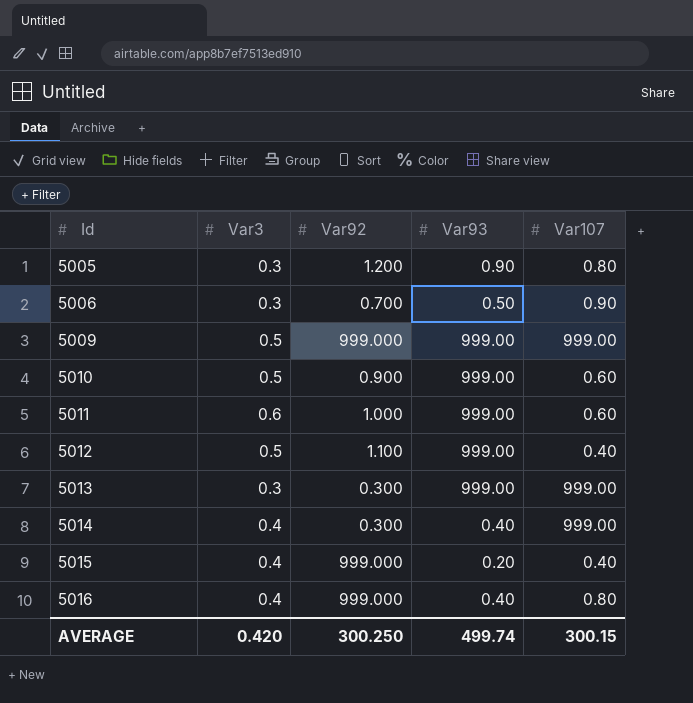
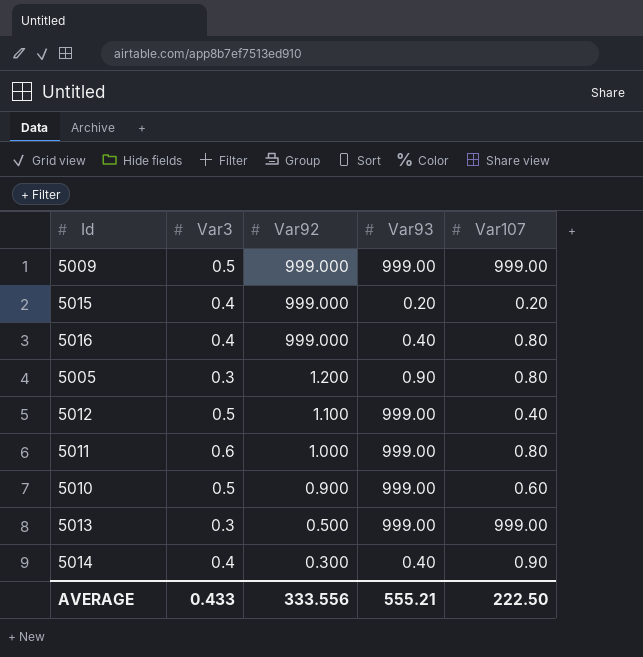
row order: Id ascending -> Var92 descending
row 5006: 0.3 | 0.700 | 0.50 | 0.90 -> none
5015 | Var107: 0.40 -> 0.20
5011 | Var107: 0.60 -> 0.80
5013 | Var92: 0.300 -> 0.500
5014 | Var107: 999.00 -> 0.90
AVERAGE | Var3: 0.420 -> 0.433
AVERAGE | Var92: 300.250 -> 333.556
AVERAGE | Var93: 499.74 -> 555.21
AVERAGE | Var107: 300.15 -> 222.50

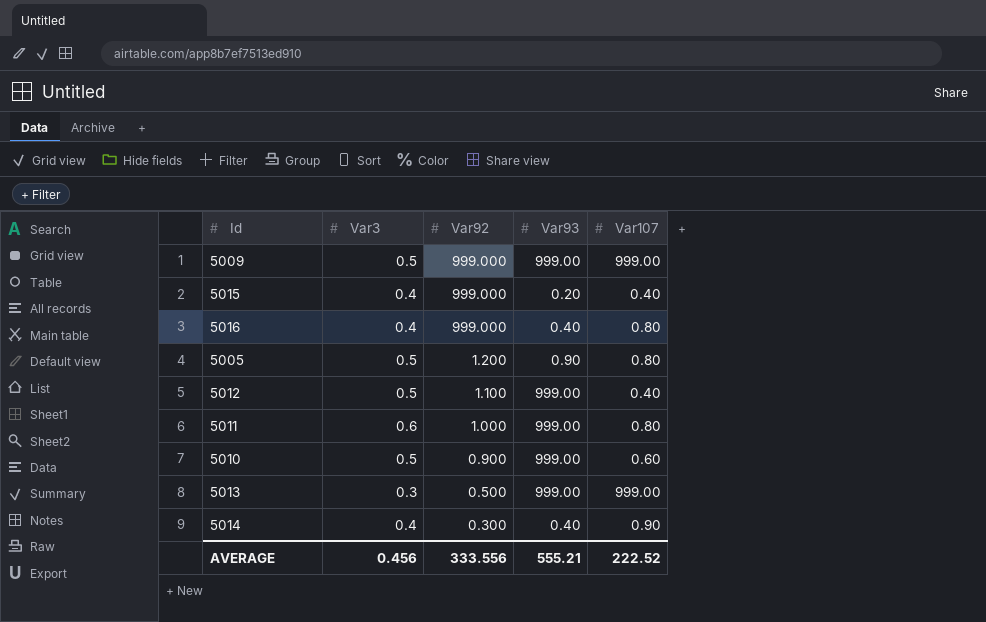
5015 | Var107: 0.20 -> 0.40
5005 | Var3: 0.3 -> 0.5
AVERAGE | Var3: 0.433 -> 0.456
AVERAGE | Var107: 222.50 -> 222.52

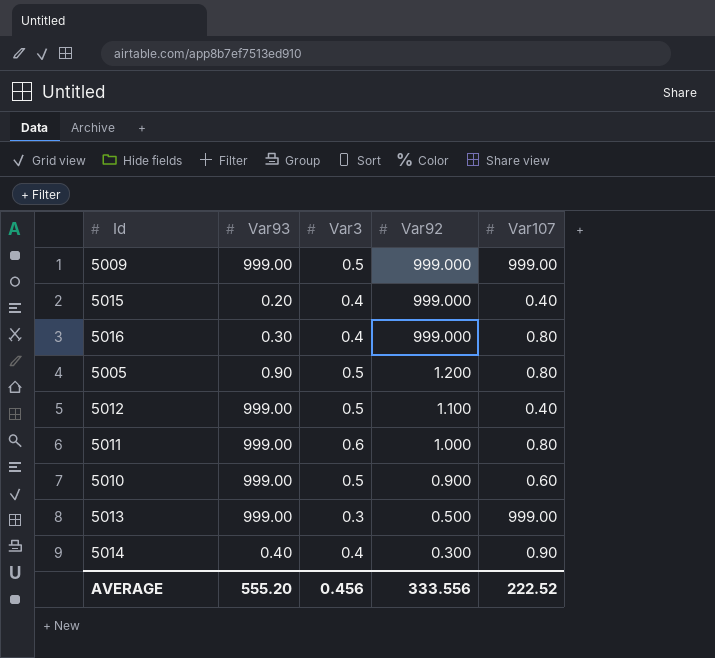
column Var93 | position: 4 -> 2
5016 | Var93: 0.40 -> 0.30
AVERAGE | Var93: 555.21 -> 555.20

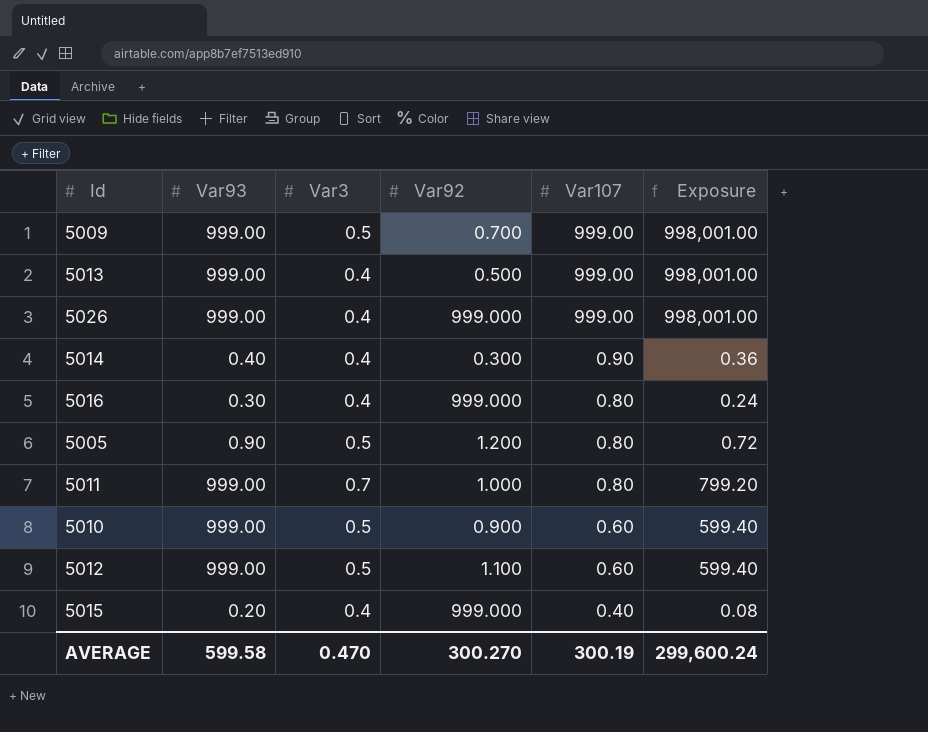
row order: Var92 descending -> Var107 descending
column Exposure | formula: none -> [Var93] * [Var107]
5009 | Var92: 999.000 -> 0.700
5013 | Var3: 0.3 -> 0.4
row 5026: none -> 999.00 | 0.4 | 999.000 | 999.00 | 998,001.00
5011 | Var3: 0.6 -> 0.7
5012 | Var107: 0.40 -> 0.60
AVERAGE | Var93: 555.20 -> 599.58
AVERAGE | Var3: 0.456 -> 0.470
AVERAGE | Var92: 333.556 -> 300.270
AVERAGE | Var107: 222.52 -> 300.19

